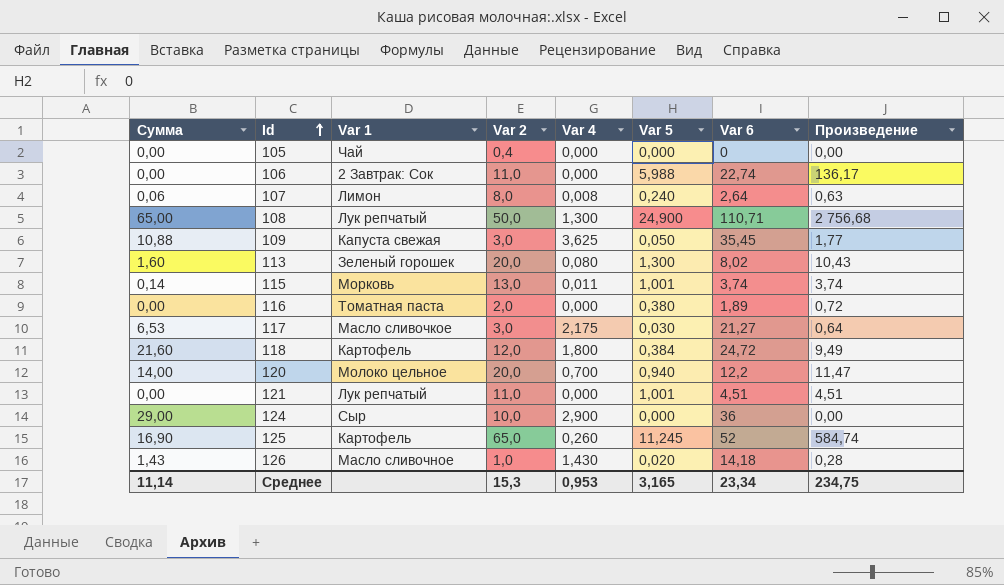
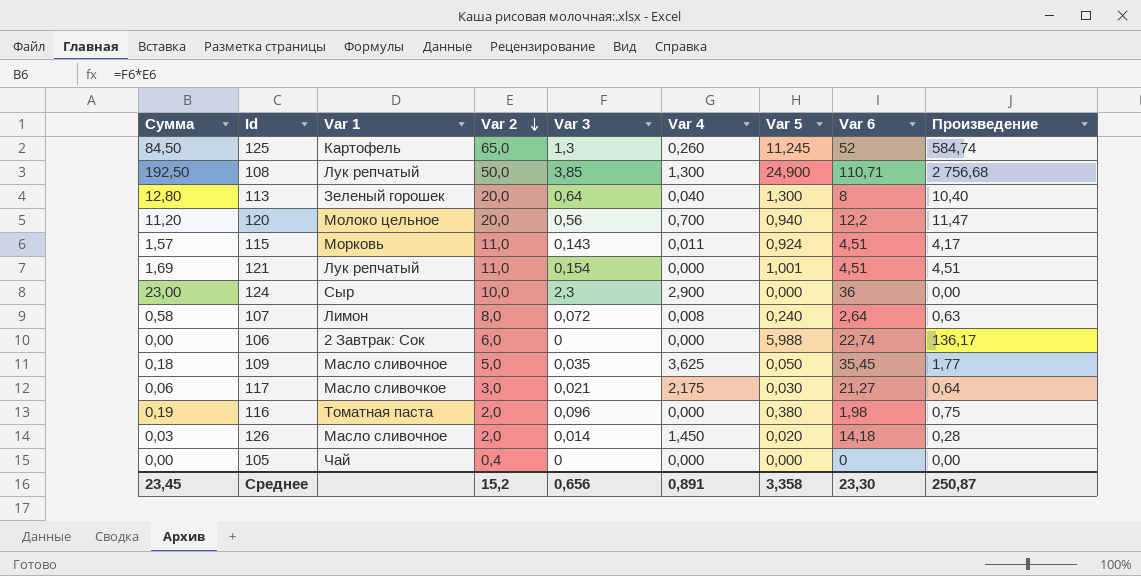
row order: Id ascending -> Var 2 descending
column Сумма | formula: [Var 2] * [Var 4] -> [Var 2] * [Var 3]
column Var 3 | position: none -> 5
row 118: 21,60 | Картофель | 12,0 | 1,800 | 0,384 | 24,72 | 9,49 -> none
113 | Var 4: 0,080 -> 0,040
113 | Var 6: 8,02 -> 8
113 | Произведение: 10,43 -> 10,40
115 | Var 2: 13,0 -> 11,0
115 | Var 5: 1,001 -> 0,924
115 | Var 6: 3,74 -> 4,51
115 | Произведение: 3,74 -> 4,17
106 | Var 2: 11,0 -> 6,0
109 | Var 1: Капуста свежая -> Масло сливочное
109 | Var 2: 3,0 -> 5,0
116 | Var 6: 1,89 -> 1,98
116 | Произведение: 0,72 -> 0,75
126 | Var 2: 1,0 -> 2,0
126 | Var 4: 1,430 -> 1,450
Среднее | Сумма: 11,14 -> 23,45
Среднее | Var 2: 15,3 -> 15,2
Среднее | Var 4: 0,953 -> 0,891
Среднее | Var 5: 3,165 -> 3,358
Среднее | Var 6: 23,34 -> 23,30
Среднее | Произведение: 234,75 -> 250,87

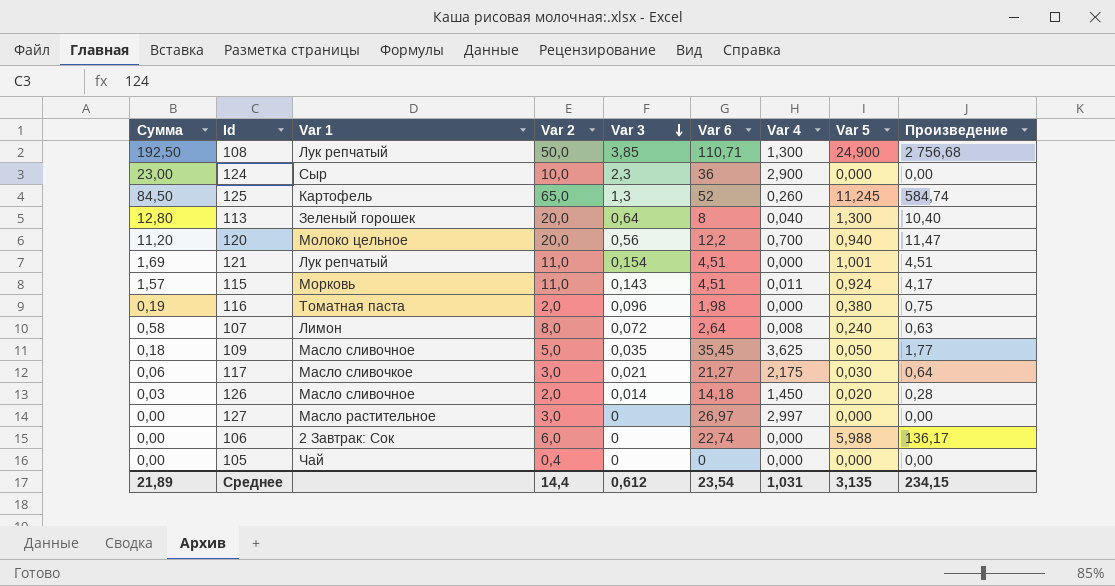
row order: Var 2 descending -> Var 3 descending
column Var 6 | position: 8 -> 6
row 127: none -> 0,00 | Масло растительное | 3,0 | 0 | 26,97 | 2,997 | 0,000 | 0,00
Среднее | Сумма: 23,45 -> 21,89
Среднее | Var 2: 15,2 -> 14,4
Среднее | Var 3: 0,656 -> 0,612
Среднее | Var 6: 23,30 -> 23,54
Среднее | Var 4: 0,891 -> 1,031
Среднее | Var 5: 3,358 -> 3,135
Среднее | Произведение: 250,87 -> 234,15

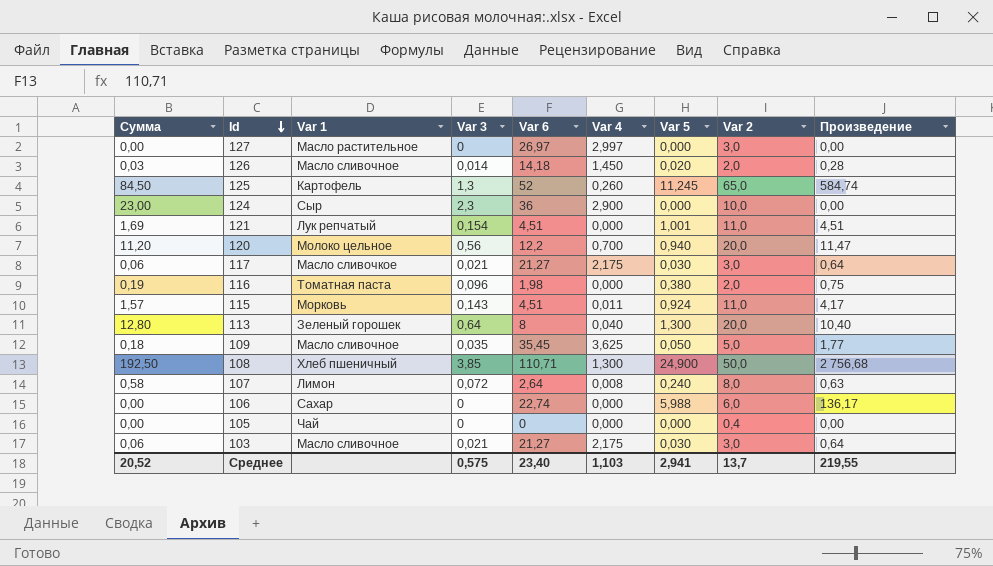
row order: Var 3 descending -> Id descending
column Var 2 | position: 4 -> 8
108 | Var 1: Лук репчатый -> Хлеб пшеничный
106 | Var 1: 2 Завтрак: Сок -> Сахар
row 103: none -> 0,06 | Масло сливочное | 0,021 | 21,27 | 2,175 | 0,030 | 3,0 | 0,64
Среднее | Сумма: 21,89 -> 20,52
Среднее | Var 3: 0,612 -> 0,575
Среднее | Var 6: 23,54 -> 23,40
Среднее | Var 4: 1,031 -> 1,103
Среднее | Var 5: 3,135 -> 2,941
Среднее | Var 2: 14,4 -> 13,7
Среднее | Произведение: 234,15 -> 219,55

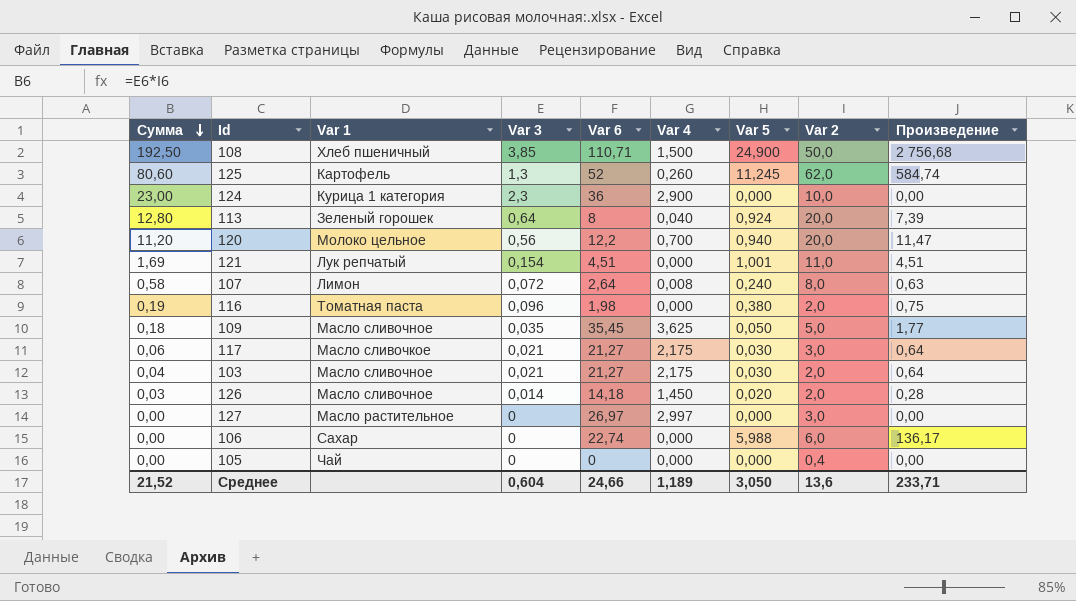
row order: Id descending -> Сумма descending
row 115: 1,57 | Морковь | 0,143 | 4,51 | 0,011 | 0,924 | 11,0 | 4,17 -> none
108 | Var 4: 1,300 -> 1,500
125 | Сумма: 84,50 -> 80,60
125 | Var 2: 65,0 -> 62,0
124 | Var 1: Сыр -> Курица 1 категория
113 | Var 5: 1,300 -> 0,924
113 | Произведение: 10,40 -> 7,39
103 | Сумма: 0,06 -> 0,04
103 | Var 2: 3,0 -> 2,0
Среднее | Сумма: 20,52 -> 21,52
Среднее | Var 3: 0,575 -> 0,604
Среднее | Var 6: 23,40 -> 24,66
Среднее | Var 4: 1,103 -> 1,189
Среднее | Var 5: 2,941 -> 3,050
Среднее | Var 2: 13,7 -> 13,6
Среднее | Произведение: 219,55 -> 233,71

